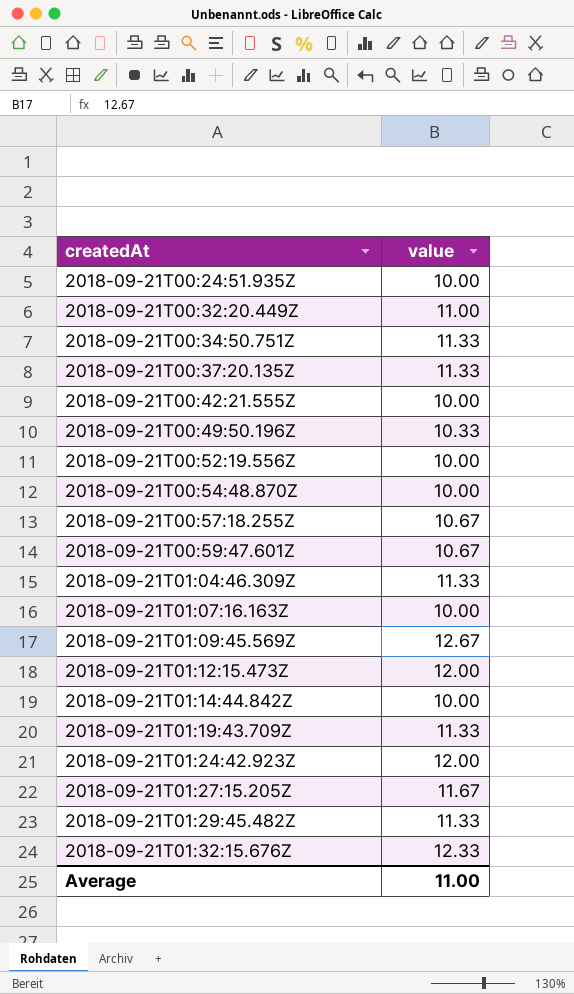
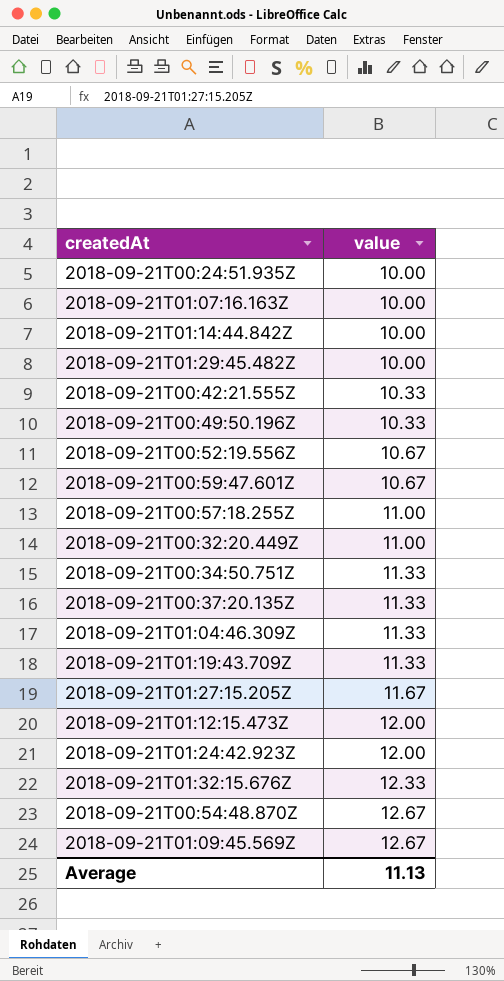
row order: createdAt ascending -> value ascending
2018-09-21T01:29:45.482Z | value: 11.33 -> 10.00
2018-09-21T00:42:21.555Z | value: 10.00 -> 10.33
2018-09-21T00:52:19.556Z | value: 10.00 -> 10.67
2018-09-21T00:57:18.255Z | value: 10.67 -> 11.00
2018-09-21T00:54:48.870Z | value: 10.00 -> 12.67
Average | value: 11.00 -> 11.13

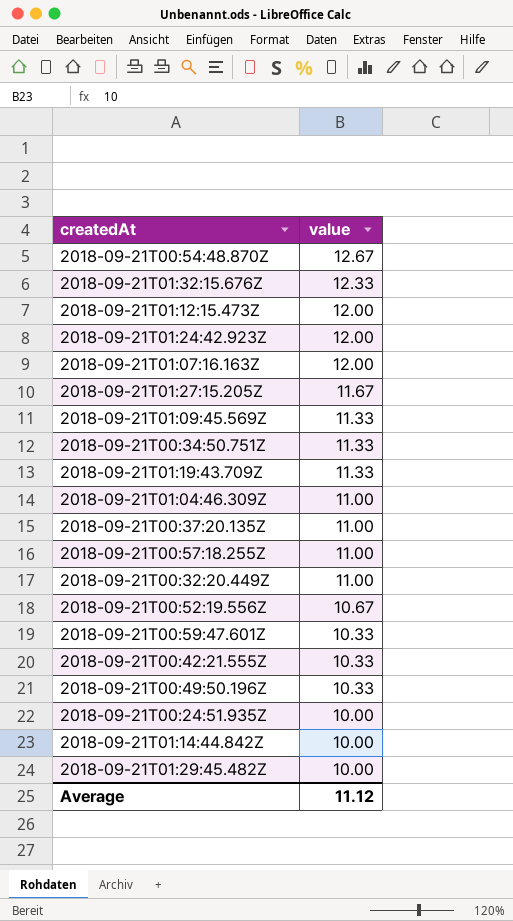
row order: value ascending -> value descending
2018-09-21T01:07:16.163Z | value: 10.00 -> 12.00
2018-09-21T01:09:45.569Z | value: 12.67 -> 11.33
2018-09-21T01:04:46.309Z | value: 11.33 -> 11.00
2018-09-21T00:37:20.135Z | value: 11.33 -> 11.00
2018-09-21T00:59:47.601Z | value: 10.67 -> 10.33
Average | value: 11.13 -> 11.12

